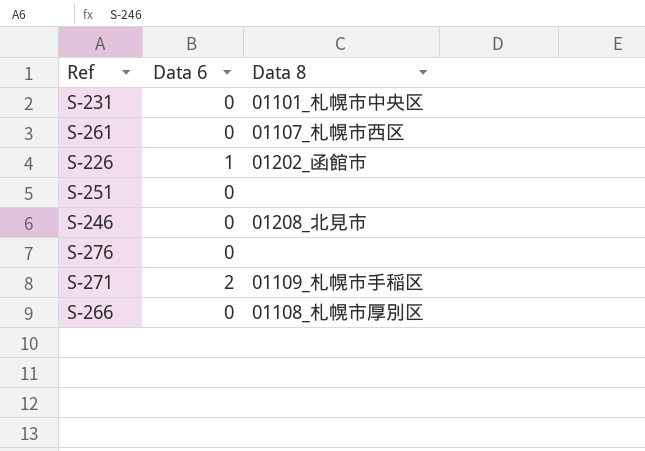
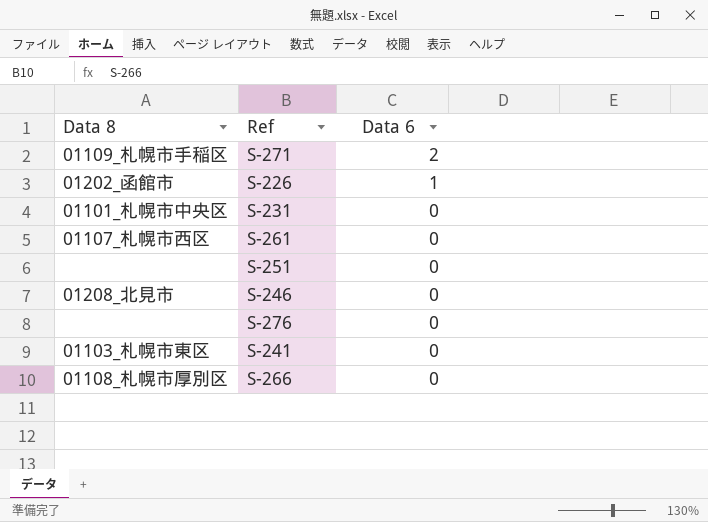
row order: none -> Data 6 descending
column Data 8 | position: 3 -> 1
row S-241: none -> 01103_札幌市東区 | 0

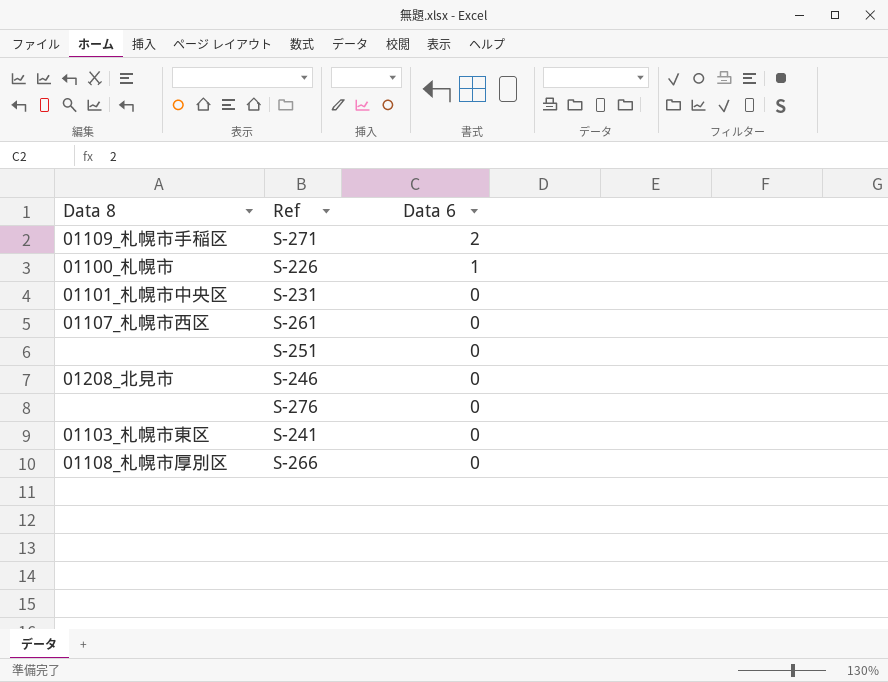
S-226 | Data 8: 01202_函館市 -> 01100_札幌市

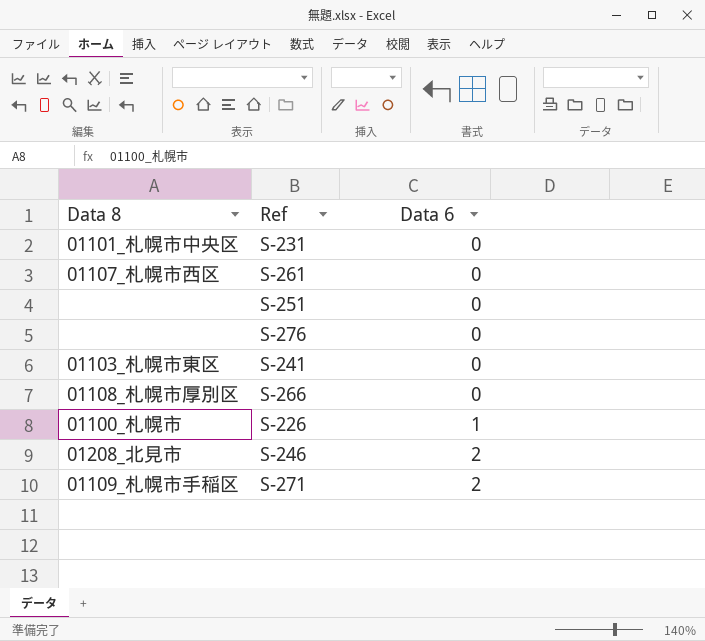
row order: Data 6 descending -> Data 6 ascending
S-246 | Data 6: 0 -> 2

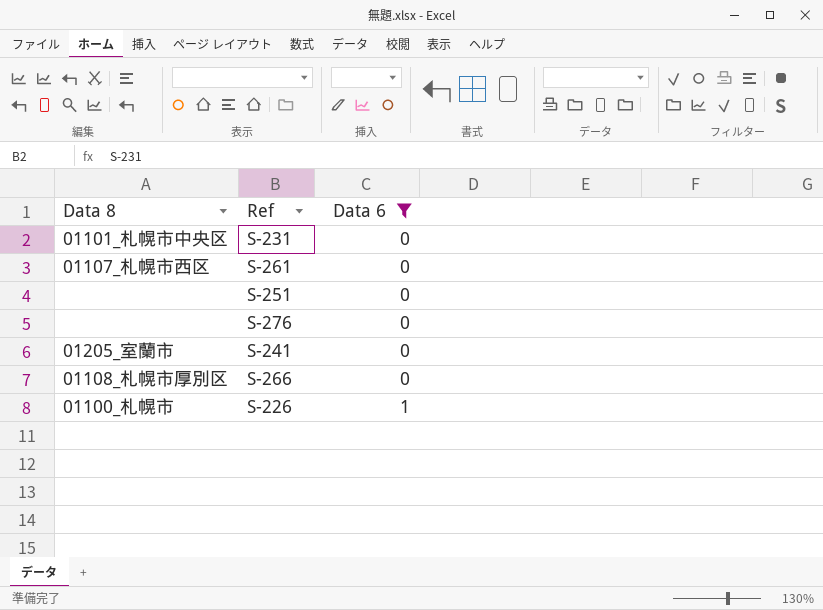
filter: none -> Data 6 != 2
S-241 | Data 8: 01103_札幌市東区 -> 01205_室蘭市

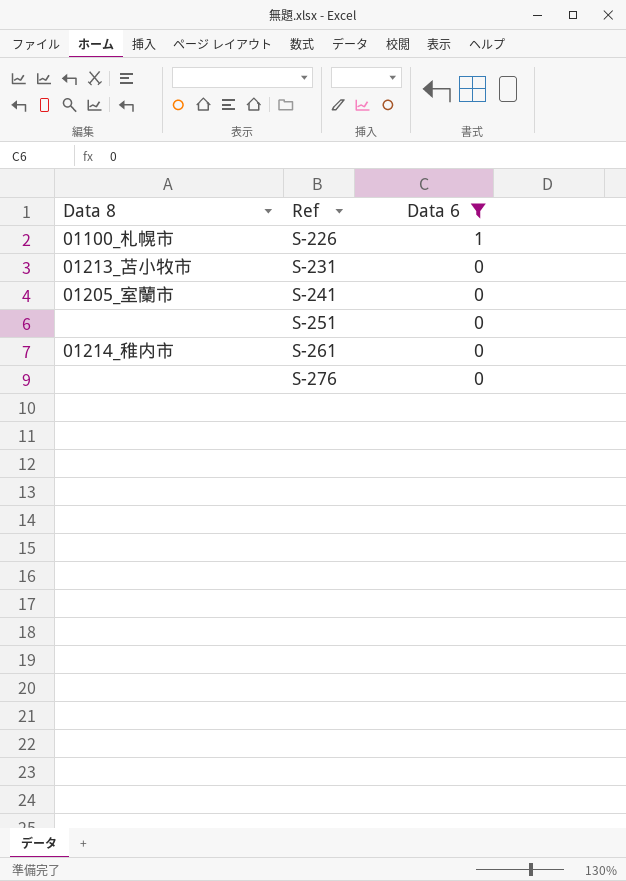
row order: Data 6 ascending -> Ref ascending
row S-266: 01108_札幌市厚別区 | 0 -> none
S-231 | Data 8: 01101_札幌市中央区 -> 01213_苫小牧市
S-261 | Data 8: 01107_札幌市西区 -> 01214_稚内市

